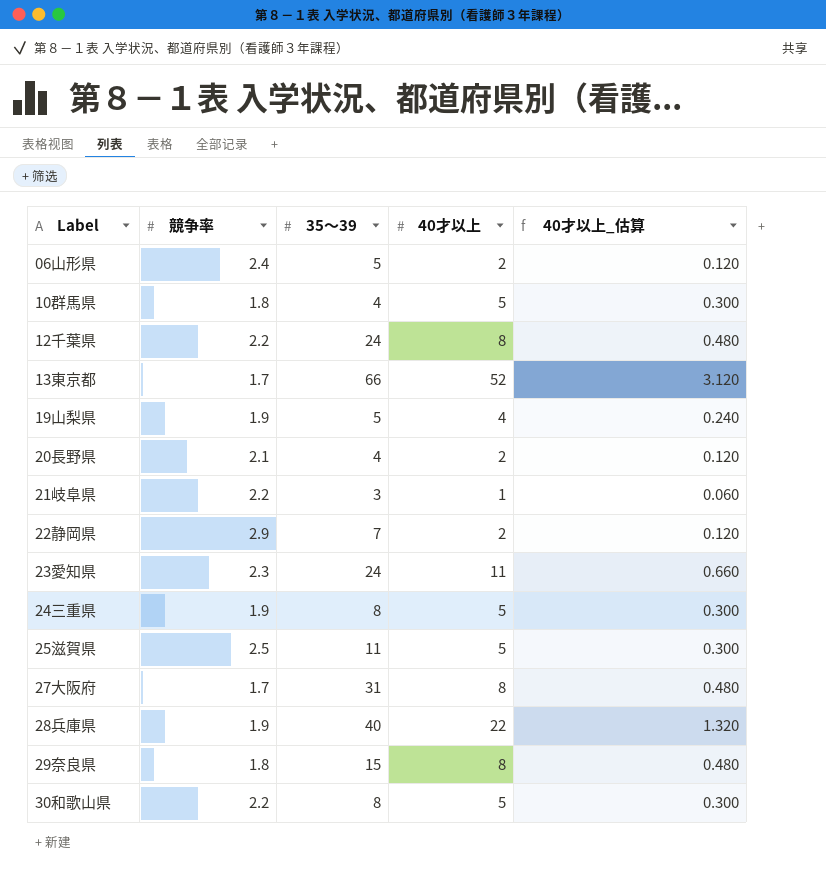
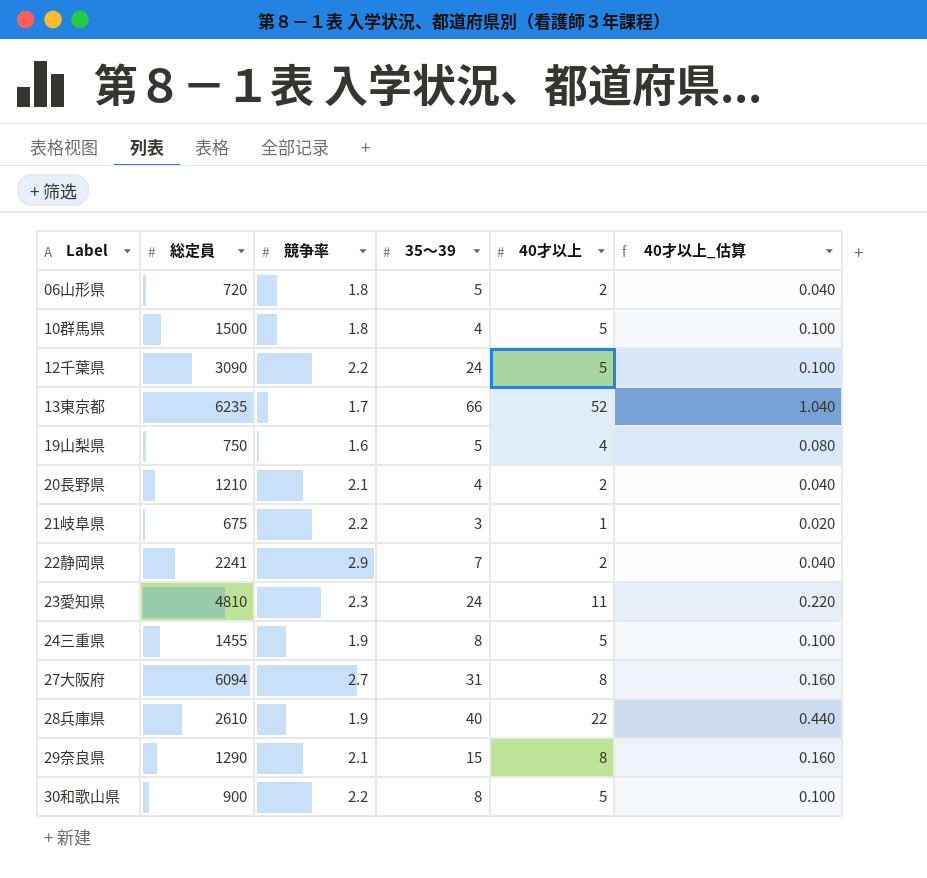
column 総定員 | position: none -> 2
column 40才以上_估算 | formula: [40才以上] * 0.06 -> [40才以上] * 0.02
row 25滋賀県: 2.5 | 11 | 5 | 0.300 -> none
06山形県 | 競争率: 2.4 -> 1.8
12千葉県 | 40才以上: 8 -> 5
19山梨県 | 競争率: 1.9 -> 1.6
27大阪府 | 競争率: 1.7 -> 2.7
29奈良県 | 競争率: 1.8 -> 2.1

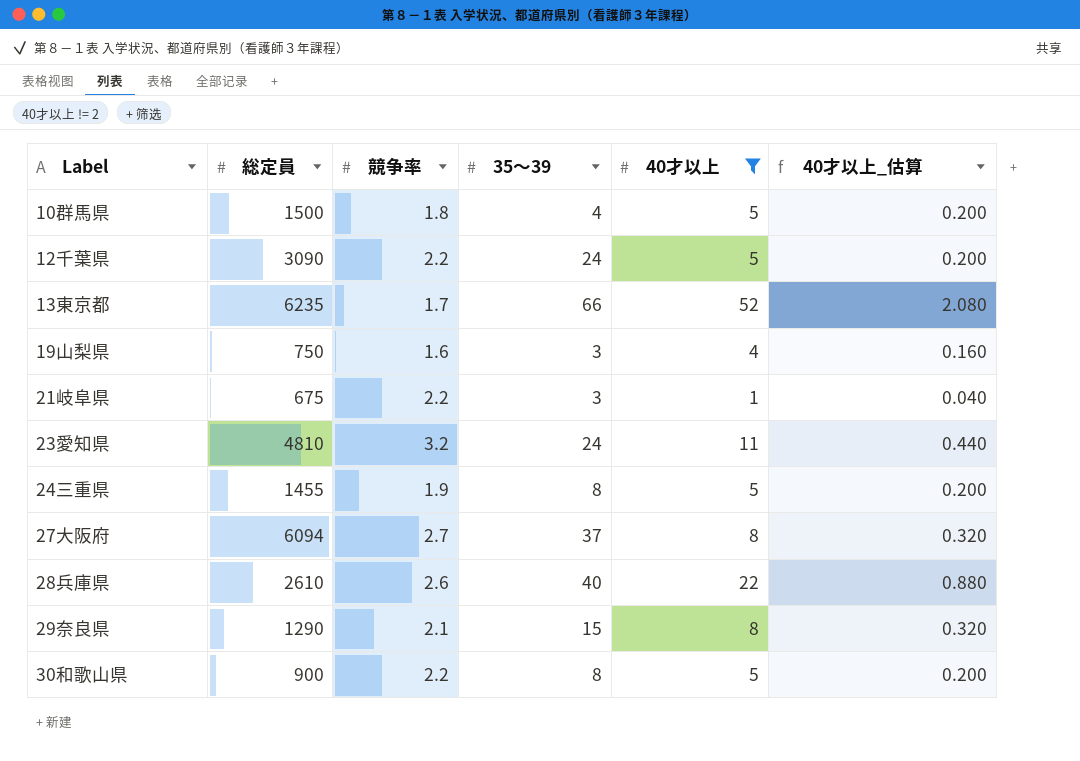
filter: none -> 40才以上 != 2
column 40才以上_估算 | formula: [40才以上] * 0.02 -> [40才以上] * 0.04
19山梨県 | 35～39: 5 -> 3
23愛知県 | 競争率: 2.3 -> 3.2
27大阪府 | 35～39: 31 -> 37
28兵庫県 | 競争率: 1.9 -> 2.6

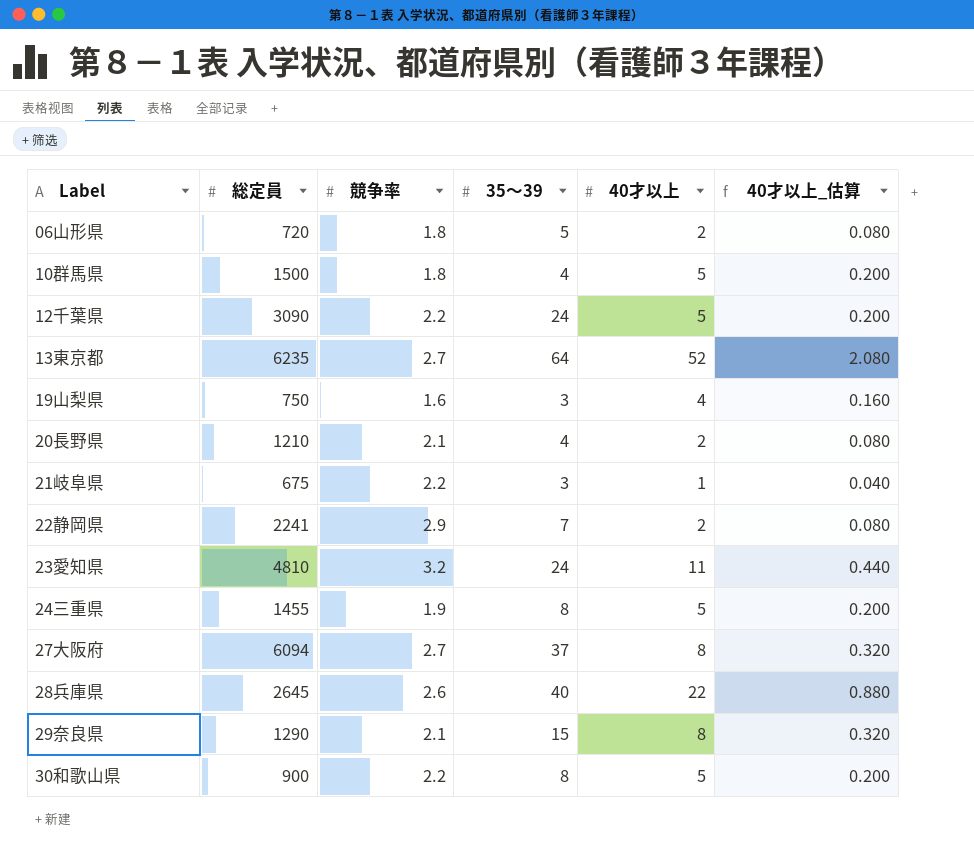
filter: 40才以上 != 2 -> none
13東京都 | 競争率: 1.7 -> 2.7
13東京都 | 35～39: 66 -> 64
28兵庫県 | 総定員: 2610 -> 2645

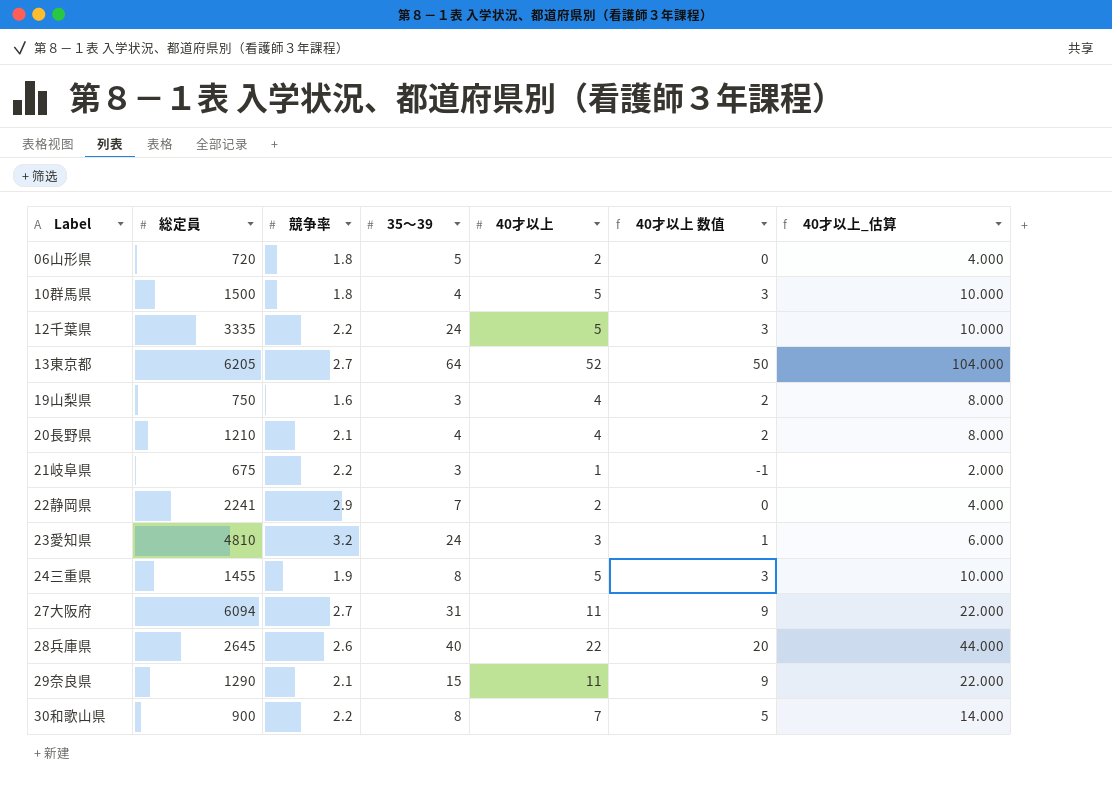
column 40才以上 数值 | formula: none -> [40才以上] - 2
column 40才以上_估算 | formula: [40才以上] * 0.04 -> [40才以上] * 2
12千葉県 | 総定員: 3090 -> 3335
13東京都 | 総定員: 6235 -> 6205
20長野県 | 40才以上: 2 -> 4
23愛知県 | 40才以上: 11 -> 3
27大阪府 | 35～39: 37 -> 31
27大阪府 | 40才以上: 8 -> 11
29奈良県 | 40才以上: 8 -> 11
30和歌山県 | 40才以上: 5 -> 7

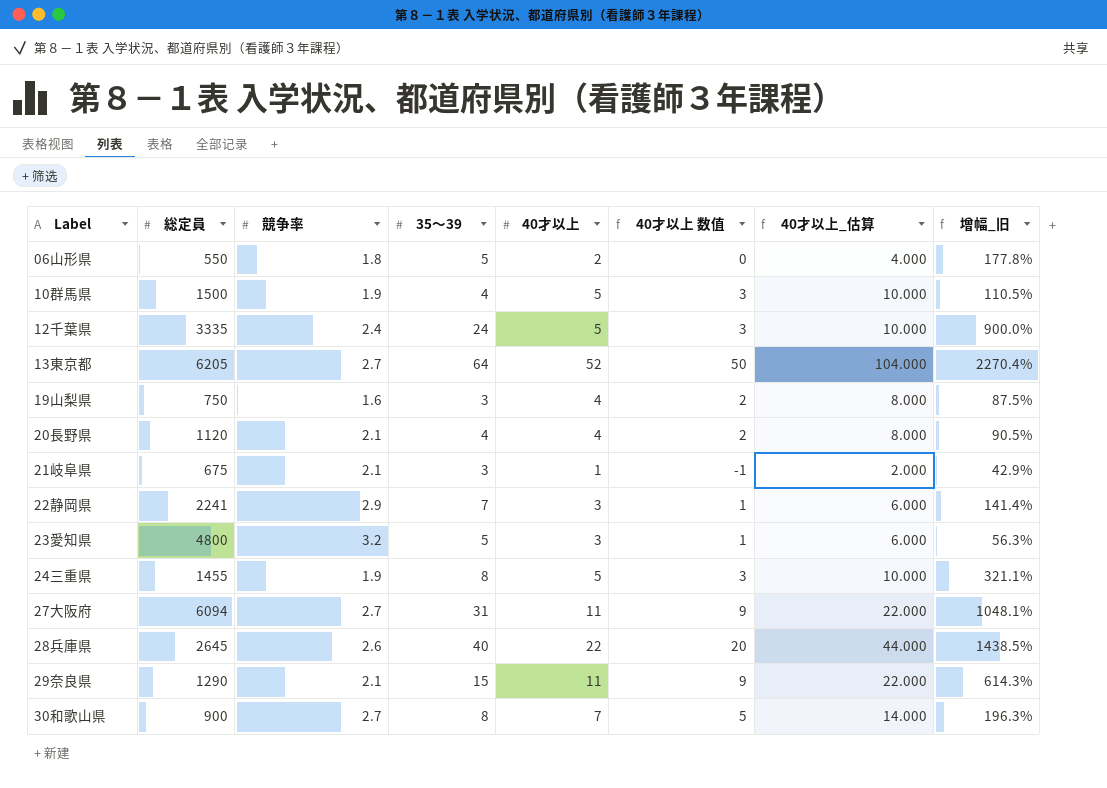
column 增幅_旧 | formula: none -> ([35～39] - [競争率]) / [競争率]
06山形県 | 総定員: 720 -> 550
10群馬県 | 競争率: 1.8 -> 1.9
12千葉県 | 競争率: 2.2 -> 2.4
20長野県 | 総定員: 1210 -> 1120
21岐阜県 | 競争率: 2.2 -> 2.1
22静岡県 | 40才以上: 2 -> 3
22静岡県 | 40才以上 数值: 0 -> 1
22静岡県 | 40才以上_估算: 4.000 -> 6.000
23愛知県 | 総定員: 4810 -> 4800
23愛知県 | 35～39: 24 -> 5
30和歌山県 | 競争率: 2.2 -> 2.7

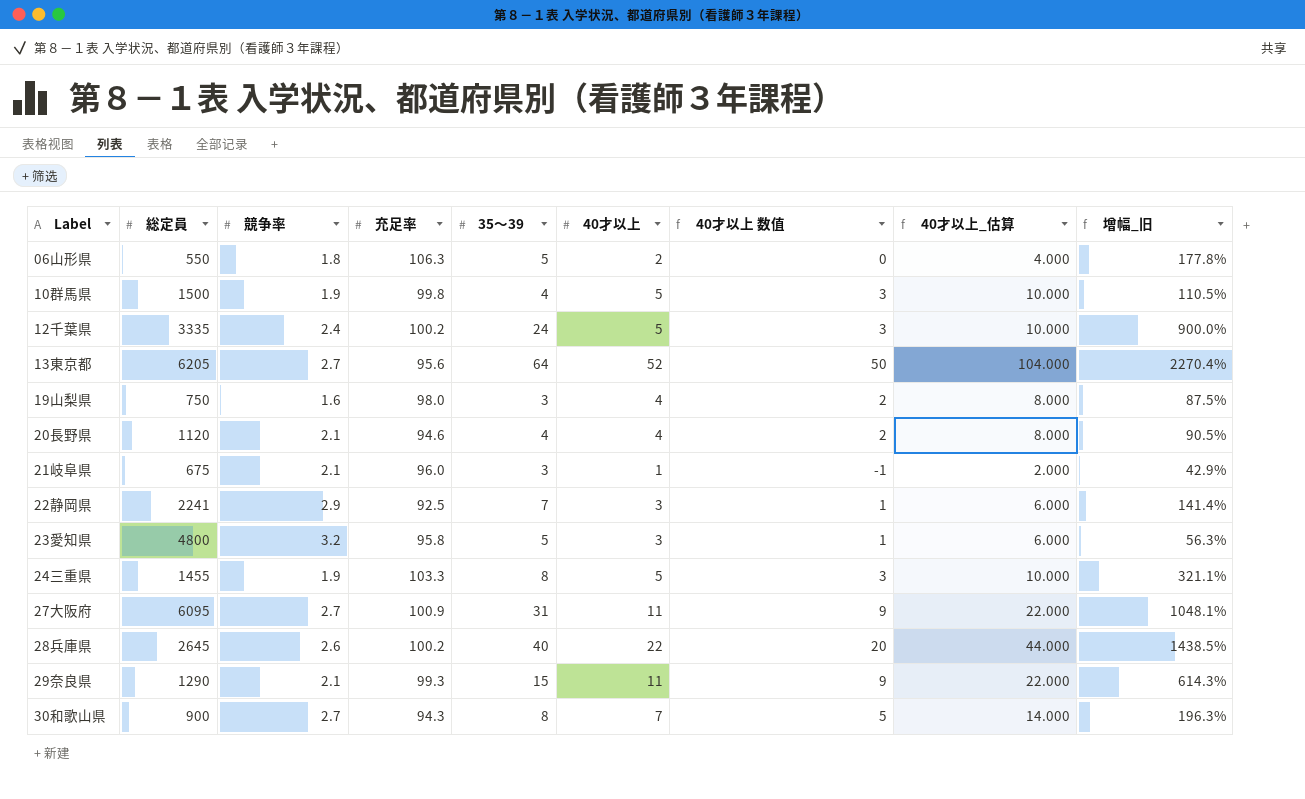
column 充足率 | position: none -> 4
27大阪府 | 総定員: 6094 -> 6095

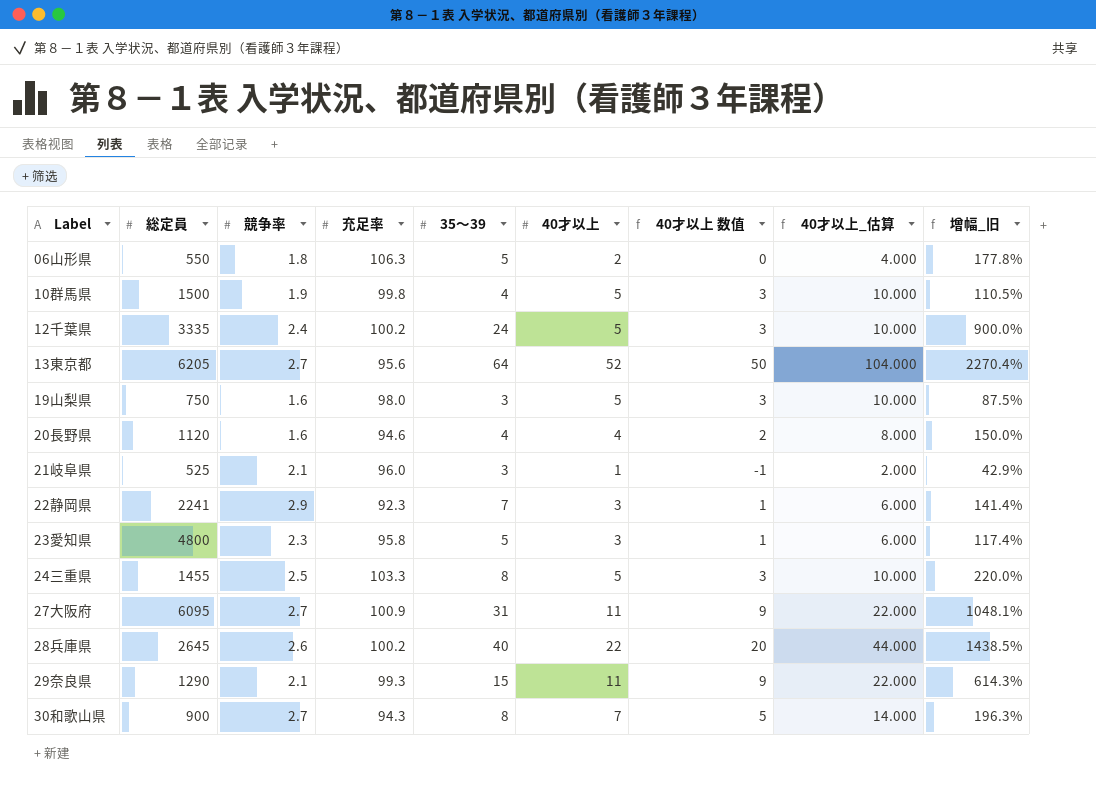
19山梨県 | 40才以上: 4 -> 5
19山梨県 | 40才以上 数值: 2 -> 3
19山梨県 | 40才以上_估算: 8.000 -> 10.000
20長野県 | 競争率: 2.1 -> 1.6
20長野県 | 增幅_旧: 90.5% -> 150.0%
21岐阜県 | 総定員: 675 -> 525
22静岡県 | 充足率: 92.5 -> 92.3
23愛知県 | 競争率: 3.2 -> 2.3
23愛知県 | 增幅_旧: 56.3% -> 117.4%
24三重県 | 競争率: 1.9 -> 2.5
24三重県 | 增幅_旧: 321.1% -> 220.0%

